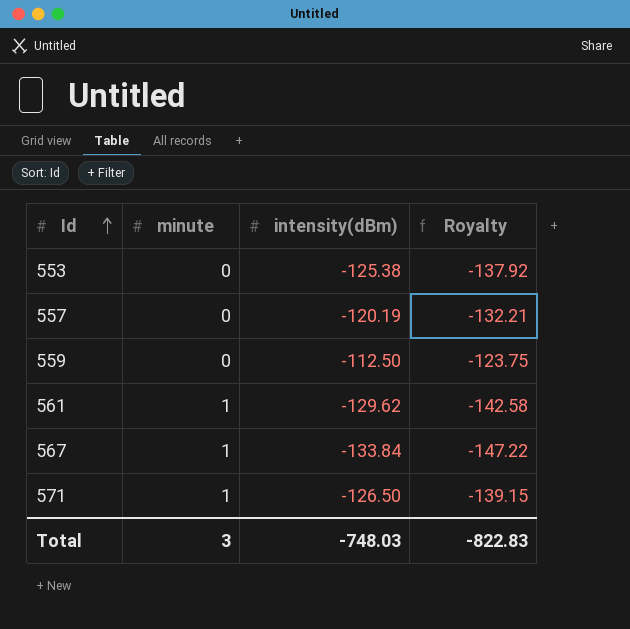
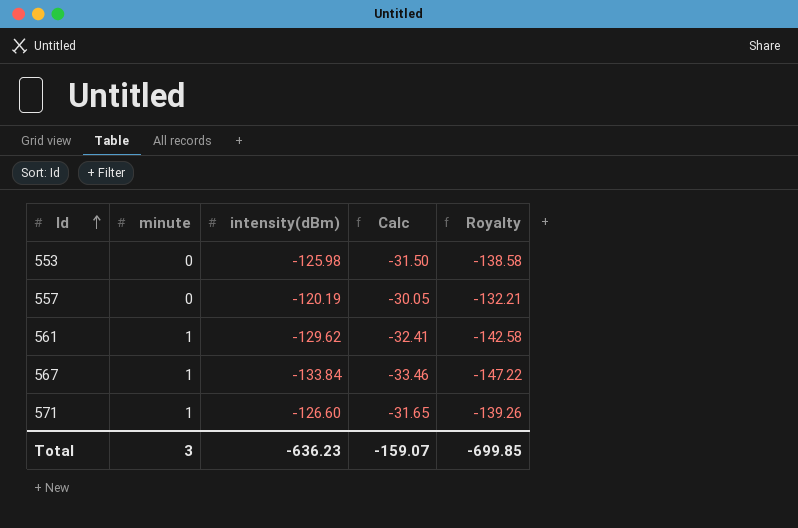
column Calc | formula: none -> [intensity(dBm)] * 0.25
row 559: 0 | -112.50 | -123.75 -> none
553 | intensity(dBm): -125.38 -> -125.98
553 | Royalty: -137.92 -> -138.58
571 | intensity(dBm): -126.50 -> -126.60
571 | Royalty: -139.15 -> -139.26
Total | intensity(dBm): -748.03 -> -636.23
Total | Royalty: -822.83 -> -699.85

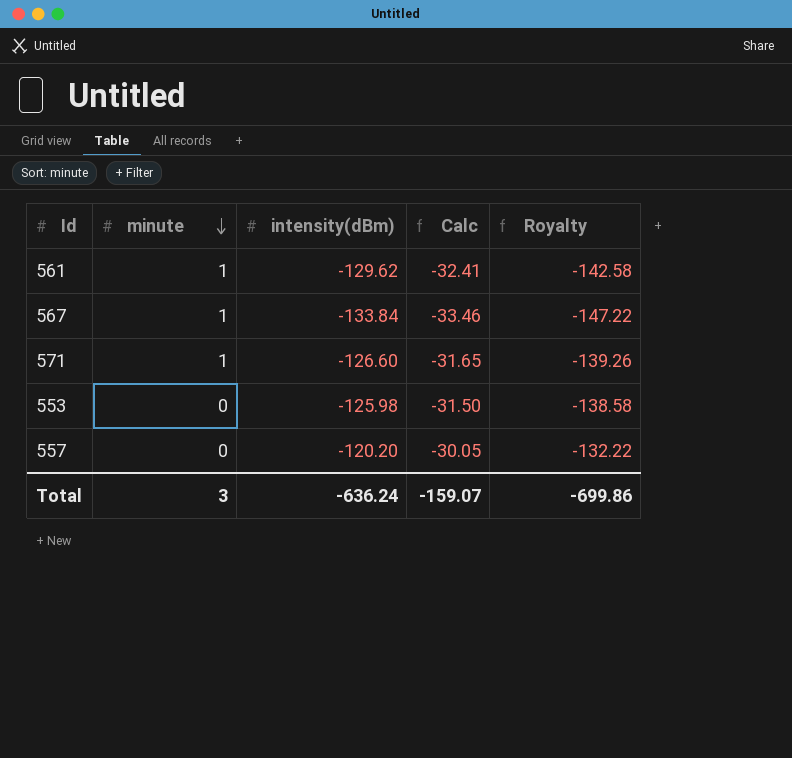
row order: Id ascending -> minute descending
557 | intensity(dBm): -120.19 -> -120.20
557 | Royalty: -132.21 -> -132.22
Total | intensity(dBm): -636.23 -> -636.24
Total | Royalty: -699.85 -> -699.86

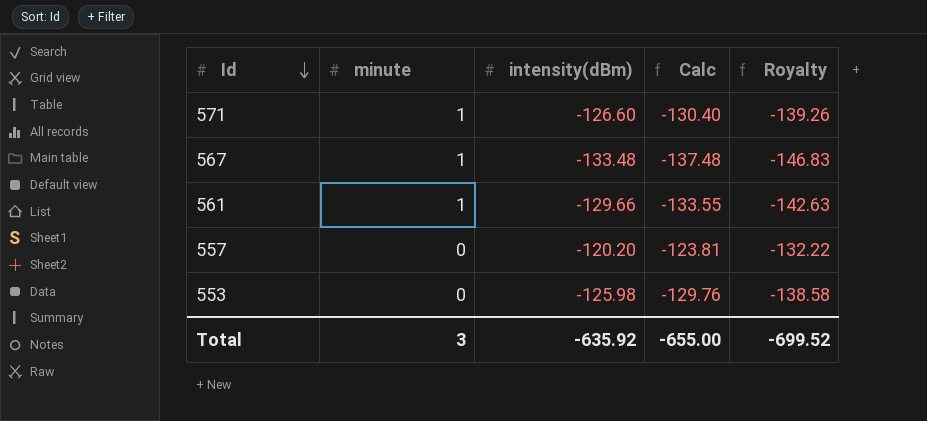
row order: minute descending -> Id descending
column Calc | formula: [intensity(dBm)] * 0.25 -> [intensity(dBm)] * 1.03
567 | intensity(dBm): -133.84 -> -133.48
567 | Royalty: -147.22 -> -146.83
561 | intensity(dBm): -129.62 -> -129.66
561 | Royalty: -142.58 -> -142.63
Total | intensity(dBm): -636.24 -> -635.92
Total | Calc: -159.07 -> -655.00
Total | Royalty: -699.86 -> -699.52

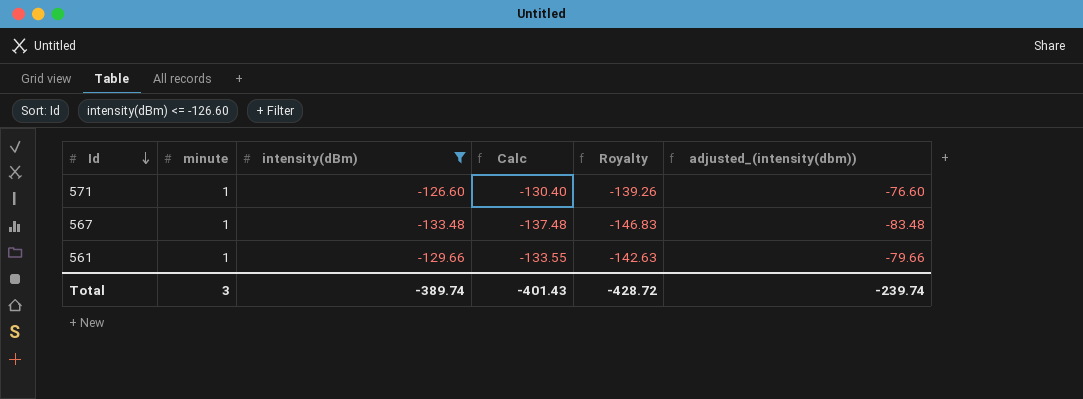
filter: none -> intensity(dBm) <= -126.60
column adjusted_(intensity(dbm)) | formula: none -> [intensity(dBm)] + 50
Total | intensity(dBm): -635.92 -> -389.74
Total | Calc: -655.00 -> -401.43
Total | Royalty: -699.52 -> -428.72

